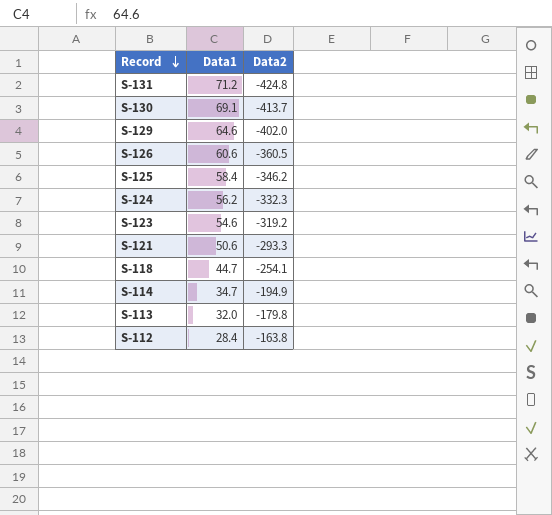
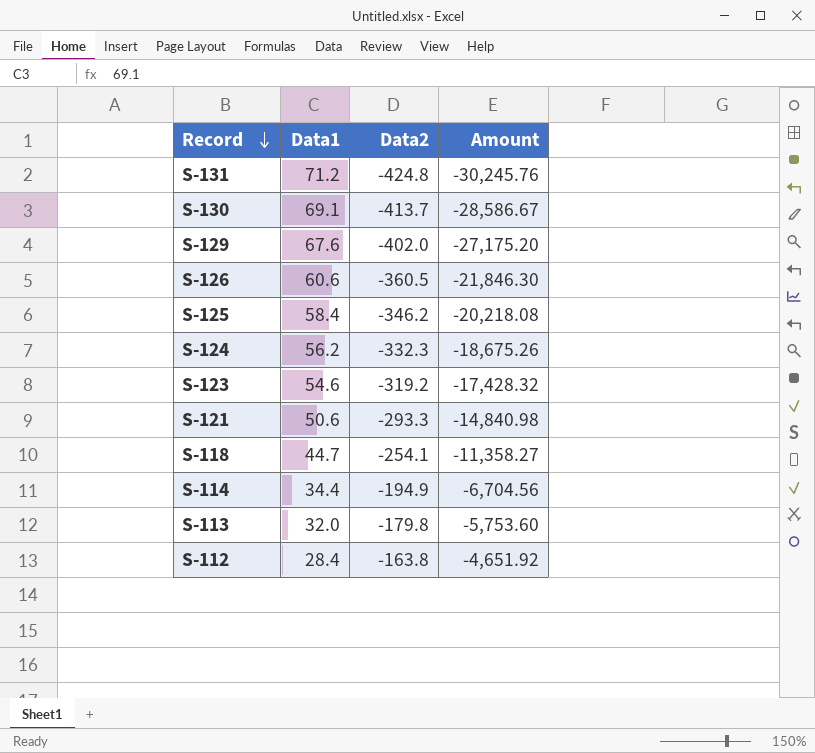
column Amount | formula: none -> [Data1] * [Data2]
S-129 | Data1: 64.6 -> 67.6
S-114 | Data1: 34.7 -> 34.4

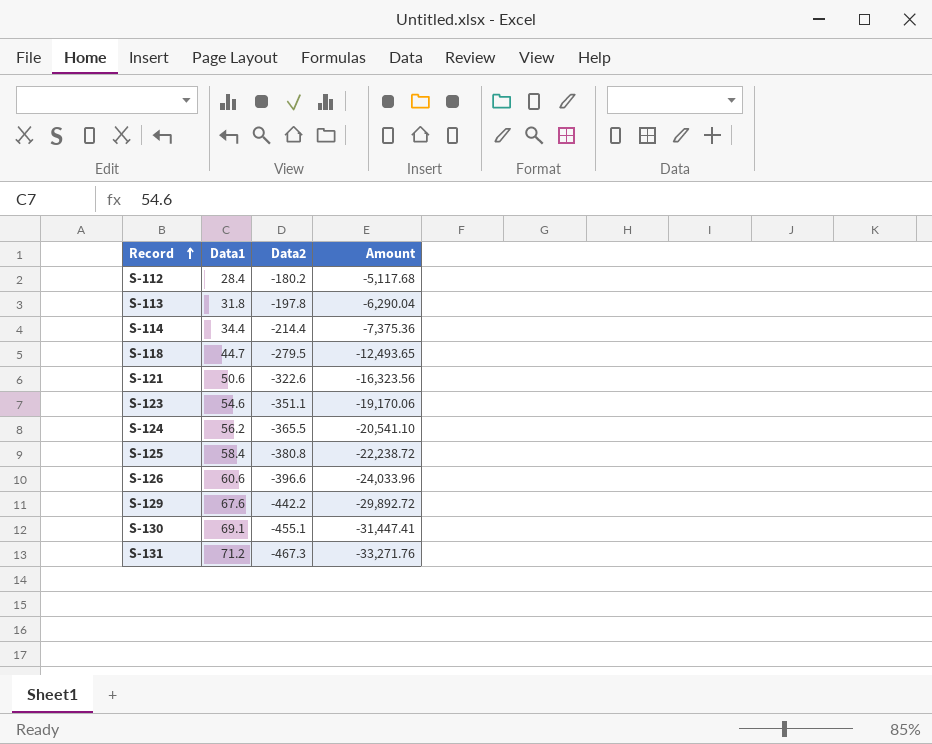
row order: Record descending -> Record ascending
S-112 | Data2: -163.8 -> -180.2
S-112 | Amount: -4,651.92 -> -5,117.68
S-113 | Data1: 32.0 -> 31.8
S-113 | Data2: -179.8 -> -197.8
S-113 | Amount: -5,753.60 -> -6,290.04
S-114 | Data2: -194.9 -> -214.4
S-114 | Amount: -6,704.56 -> -7,375.36
S-118 | Data2: -254.1 -> -279.5
S-118 | Amount: -11,358.27 -> -12,493.65
S-121 | Data2: -293.3 -> -322.6
S-121 | Amount: -14,840.98 -> -16,323.56
S-123 | Data2: -319.2 -> -351.1
S-123 | Amount: -17,428.32 -> -19,170.06
S-124 | Data2: -332.3 -> -365.5
S-124 | Amount: -18,675.26 -> -20,541.10
S-125 | Data2: -346.2 -> -380.8
S-125 | Amount: -20,218.08 -> -22,238.72
S-126 | Data2: -360.5 -> -396.6
S-126 | Amount: -21,846.30 -> -24,033.96
S-129 | Data2: -402.0 -> -442.2
S-129 | Amount: -27,175.20 -> -29,892.72
S-130 | Data2: -413.7 -> -455.1
S-130 | Amount: -28,586.67 -> -31,447.41
S-131 | Data2: -424.8 -> -467.3
S-131 | Amount: -30,245.76 -> -33,271.76

